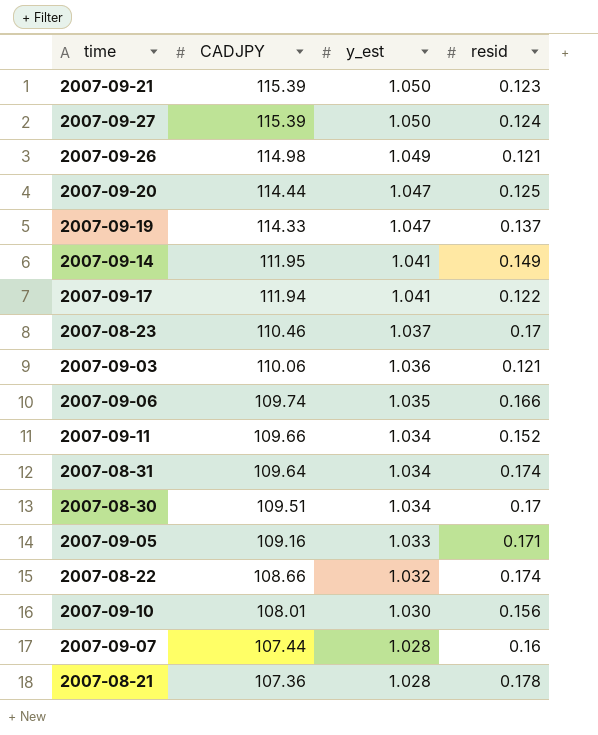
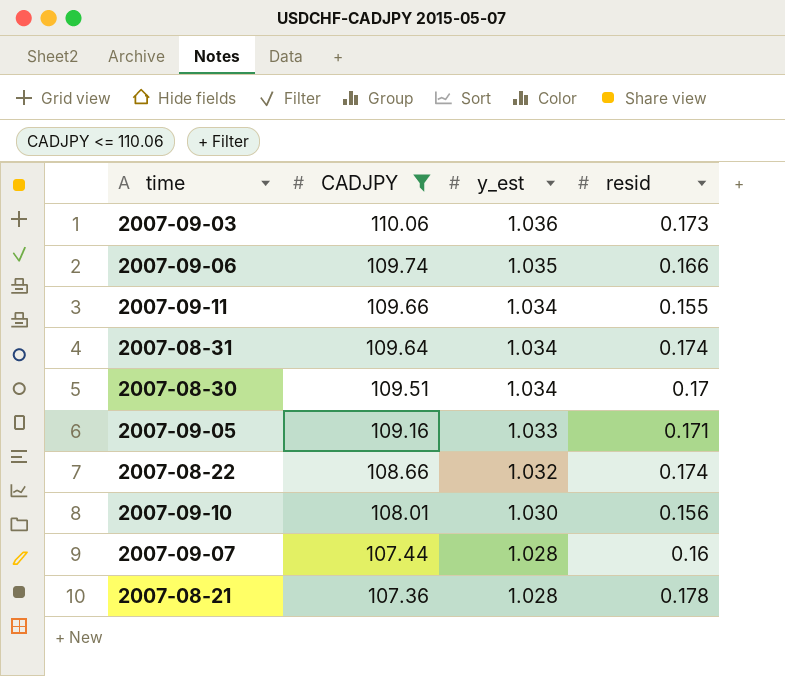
filter: none -> CADJPY <= 110.06
2007-09-03 | resid: 0.121 -> 0.173
2007-09-11 | resid: 0.152 -> 0.155

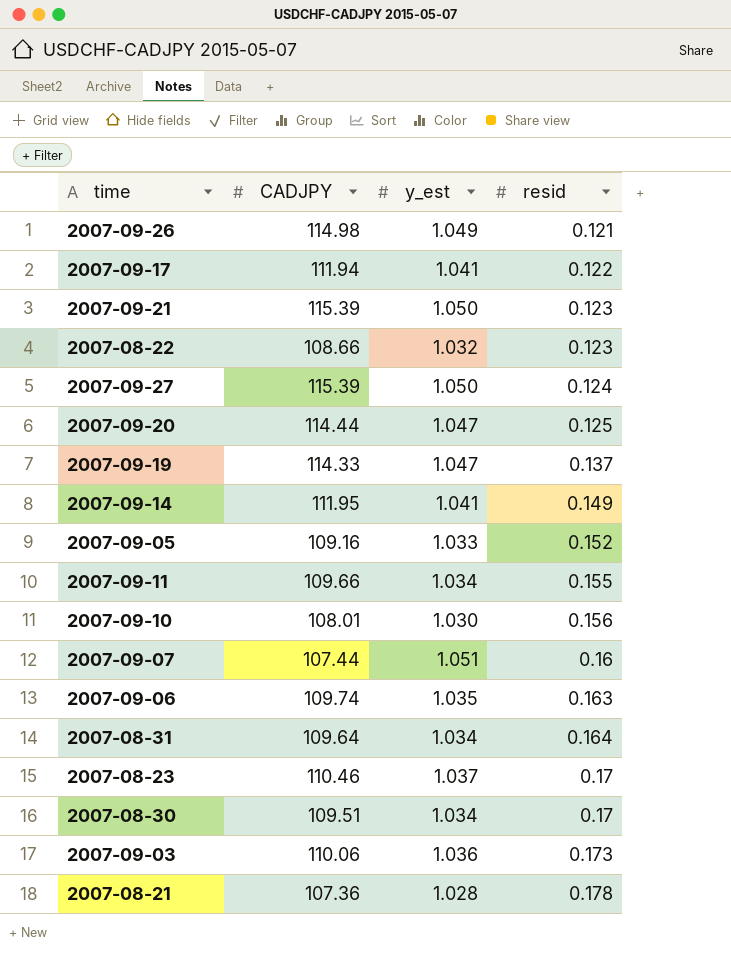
filter: CADJPY <= 110.06 -> none
row order: CADJPY descending -> resid ascending
2007-08-22 | resid: 0.174 -> 0.123
2007-09-05 | resid: 0.171 -> 0.152
2007-09-07 | y_est: 1.028 -> 1.051
2007-09-06 | resid: 0.166 -> 0.163
2007-08-31 | resid: 0.174 -> 0.164

